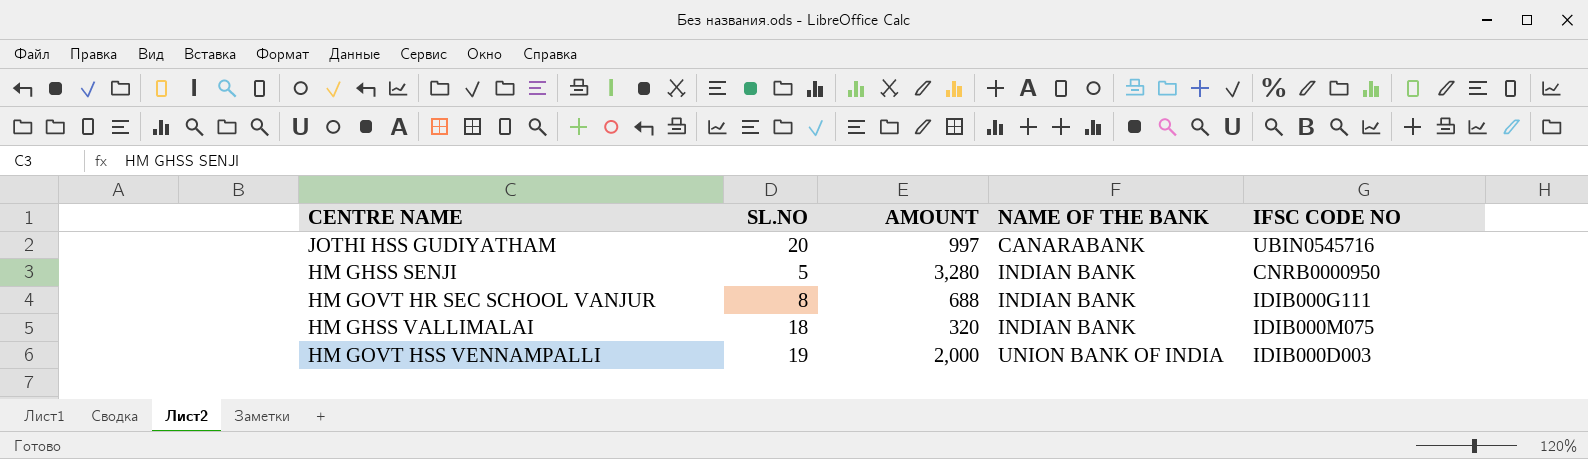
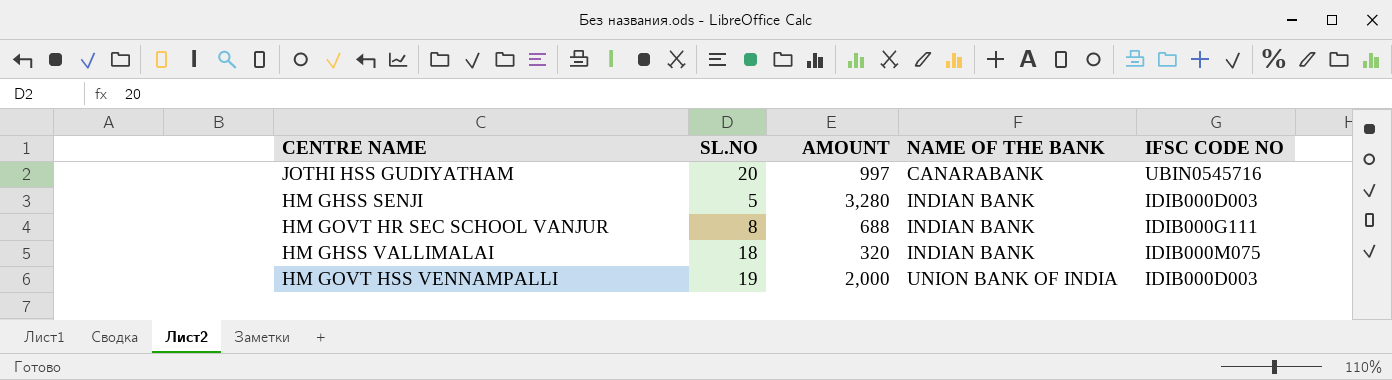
HM GHSS SENJI | IFSC CODE NO: CNRB0000950 -> IDIB000D003

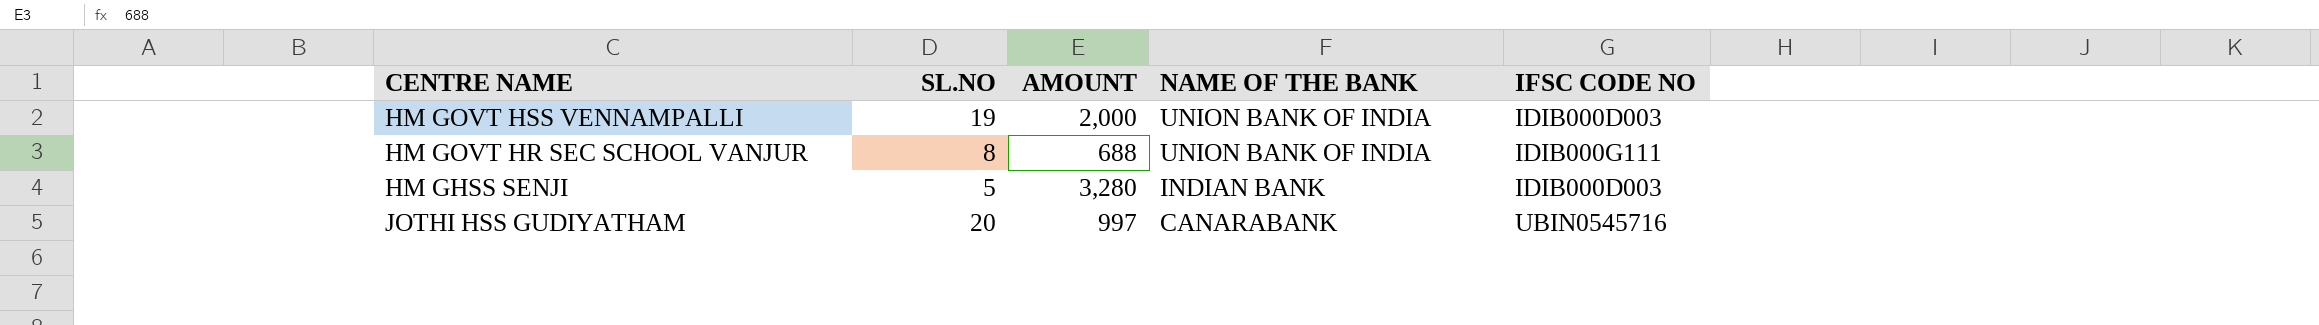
row order: NAME OF THE BANK ascending -> NAME OF THE BANK descending
row HM GHSS VALLIMALAI: 18 | 320 | INDIAN BANK | IDIB000M075 -> none
HM GOVT HR SEC SCHOOL VANJUR | NAME OF THE BANK: INDIAN BANK -> UNION BANK OF INDIA

